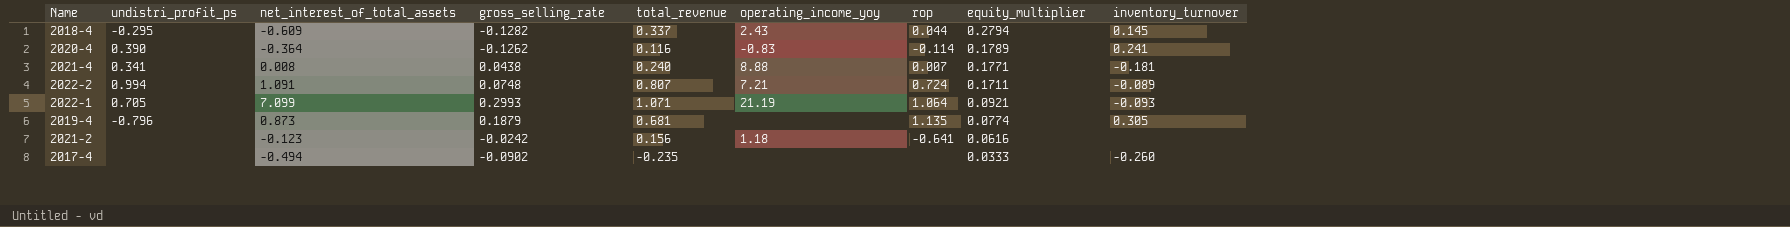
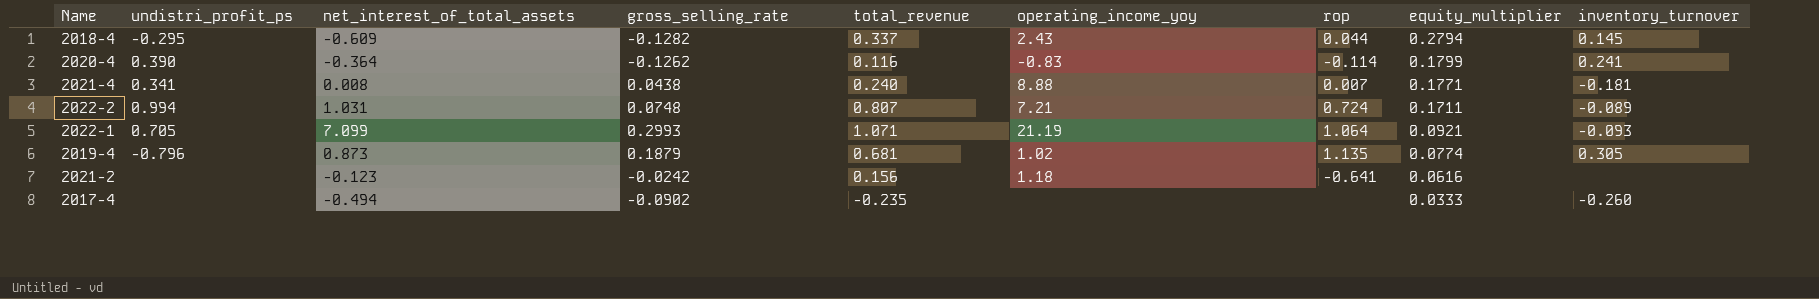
2020-4 | equity_multiplier: 0.1789 -> 0.1799
2022-2 | net_interest_of_total_assets: 1.091 -> 1.031
2019-4 | operating_income_yoy: none -> 1.02

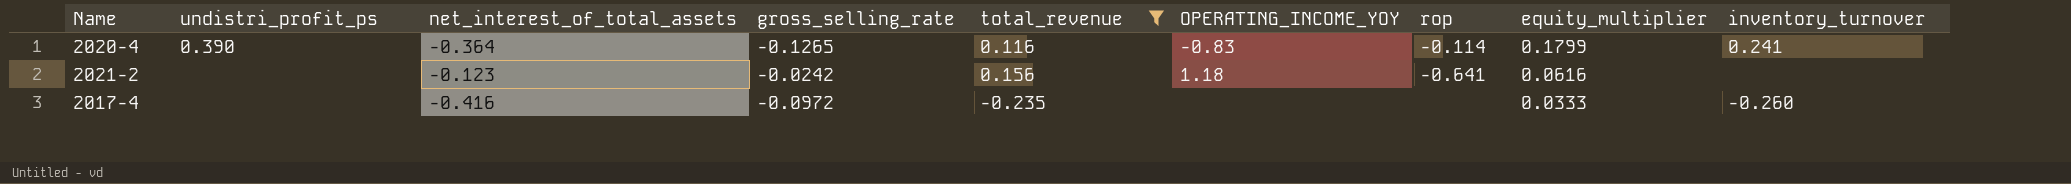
filter: none -> total_revenue <= 0.156
column name: operating_income_yoy -> OPERATING_INCOME_YOY
2020-4 | gross_selling_rate: -0.1262 -> -0.1265
2017-4 | net_interest_of_total_assets: -0.494 -> -0.416
2017-4 | gross_selling_rate: -0.0902 -> -0.0972

